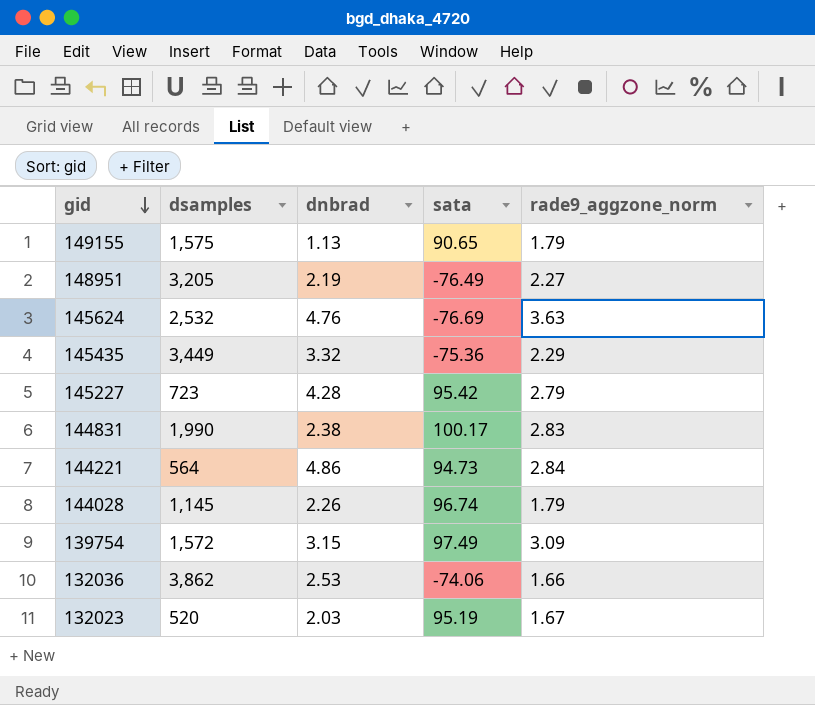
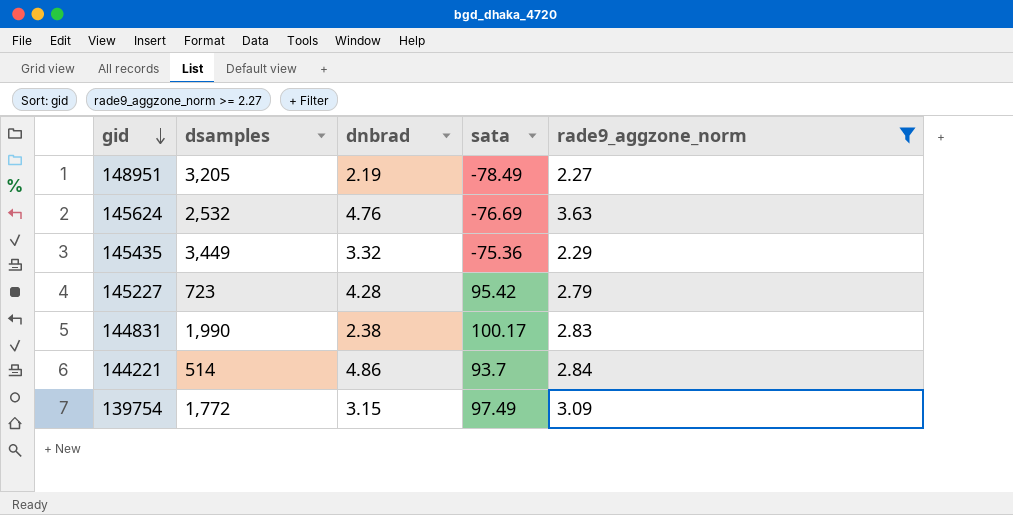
filter: none -> rade9_aggzone_norm >= 2.27
148951 | sata: -76.49 -> -78.49
144221 | dsamples: 564 -> 514
144221 | sata: 94.73 -> 93.7
139754 | dsamples: 1,572 -> 1,772

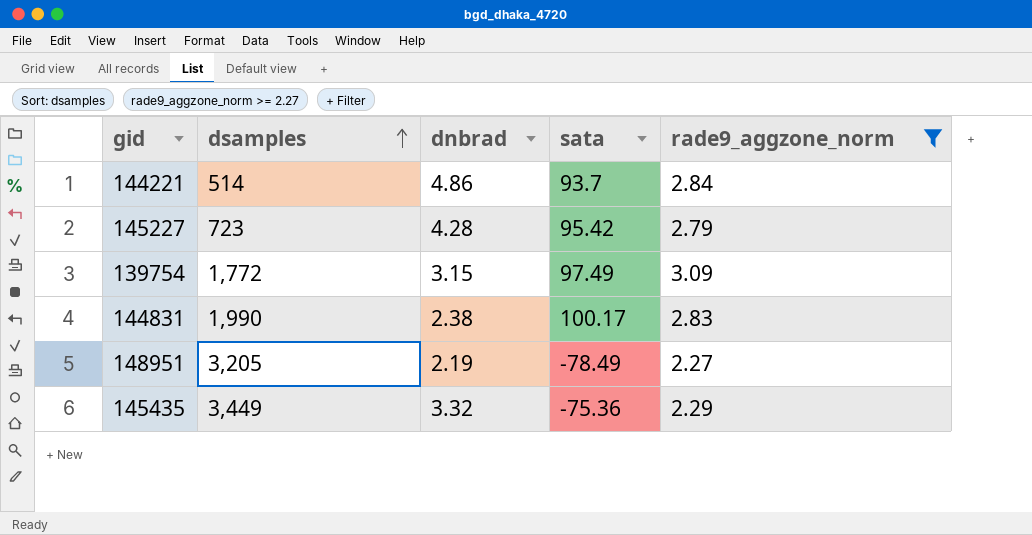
row order: gid descending -> dsamples ascending
row 145624: 2,532 | 4.76 | -76.69 | 3.63 -> none

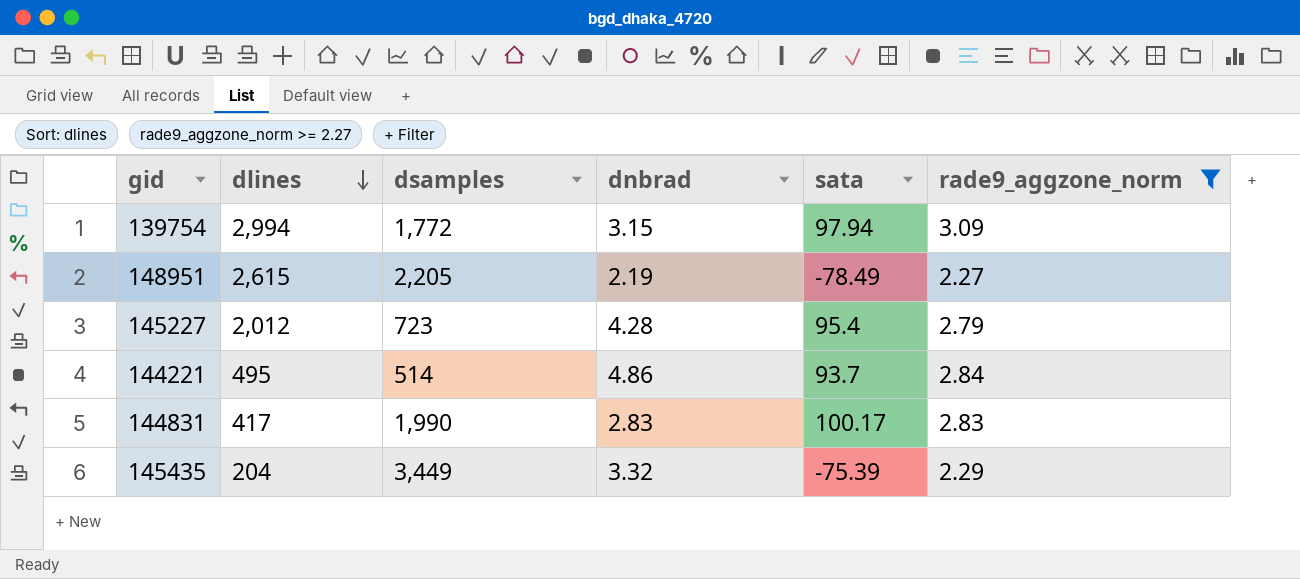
row order: dsamples ascending -> dlines descending
column dlines | position: none -> 2
139754 | sata: 97.49 -> 97.94
148951 | dsamples: 3,205 -> 2,205
145227 | sata: 95.42 -> 95.4
144831 | dnbrad: 2.38 -> 2.83
145435 | sata: -75.36 -> -75.39

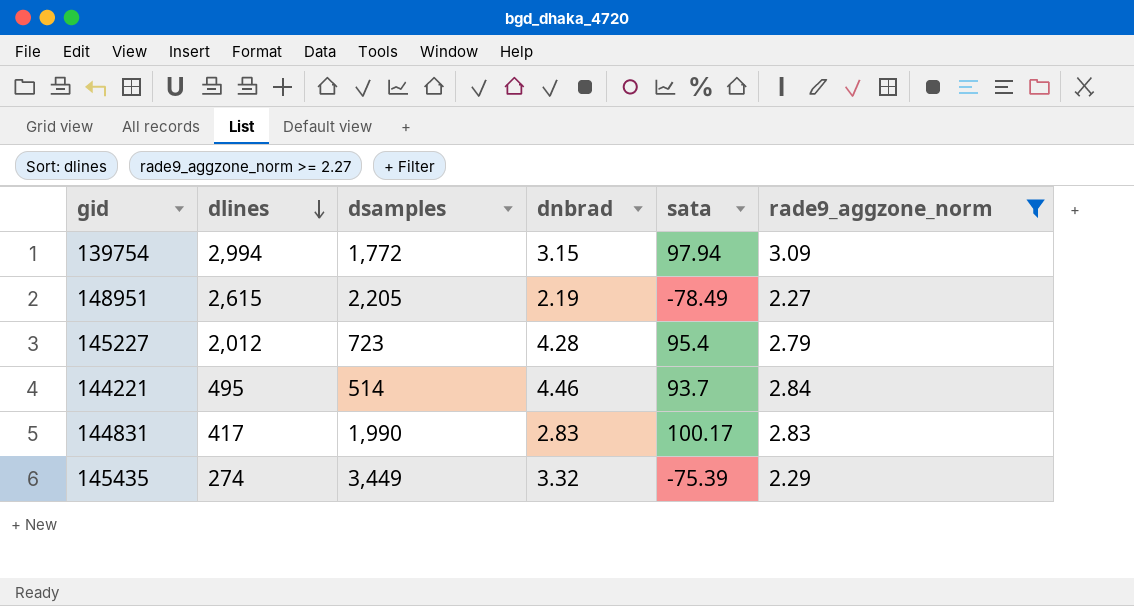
144221 | dnbrad: 4.86 -> 4.46
145435 | dlines: 204 -> 274

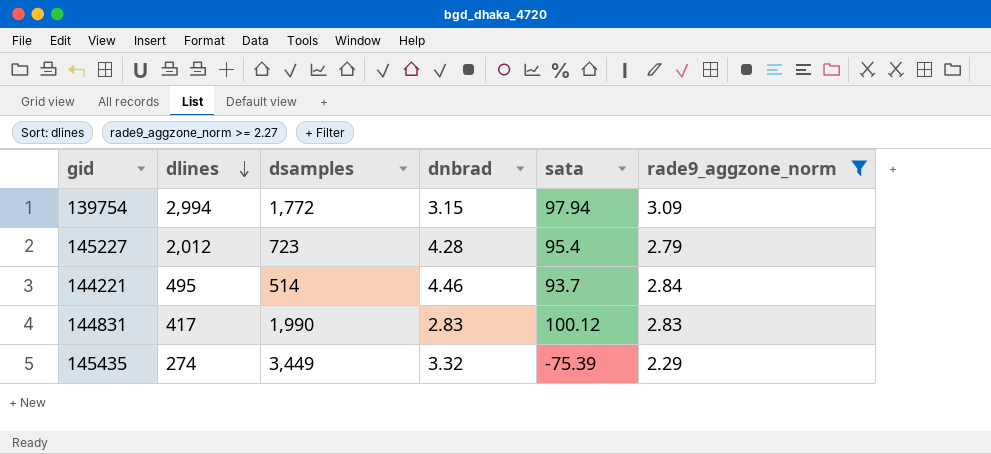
row 148951: 2,615 | 2,205 | 2.19 | -78.49 | 2.27 -> none
144831 | sata: 100.17 -> 100.12

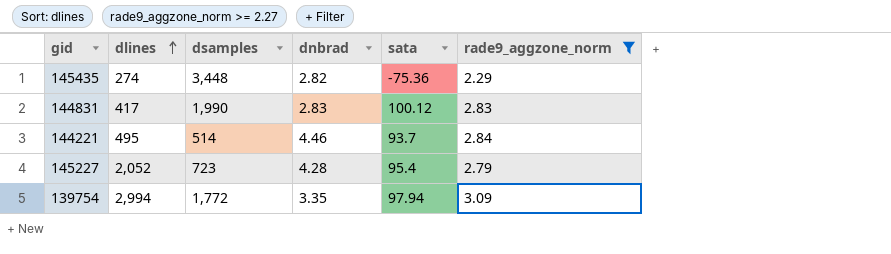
row order: dlines descending -> dlines ascending
145435 | dsamples: 3,449 -> 3,448
145435 | dnbrad: 3.32 -> 2.82
145435 | sata: -75.39 -> -75.36
145227 | dlines: 2,012 -> 2,052
139754 | dnbrad: 3.15 -> 3.35

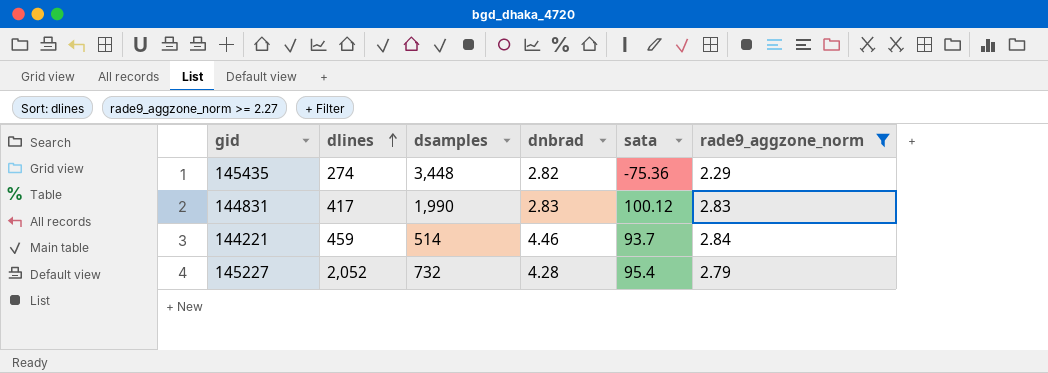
row 139754: 2,994 | 1,772 | 3.35 | 97.94 | 3.09 -> none
144221 | dlines: 495 -> 459
145227 | dsamples: 723 -> 732

